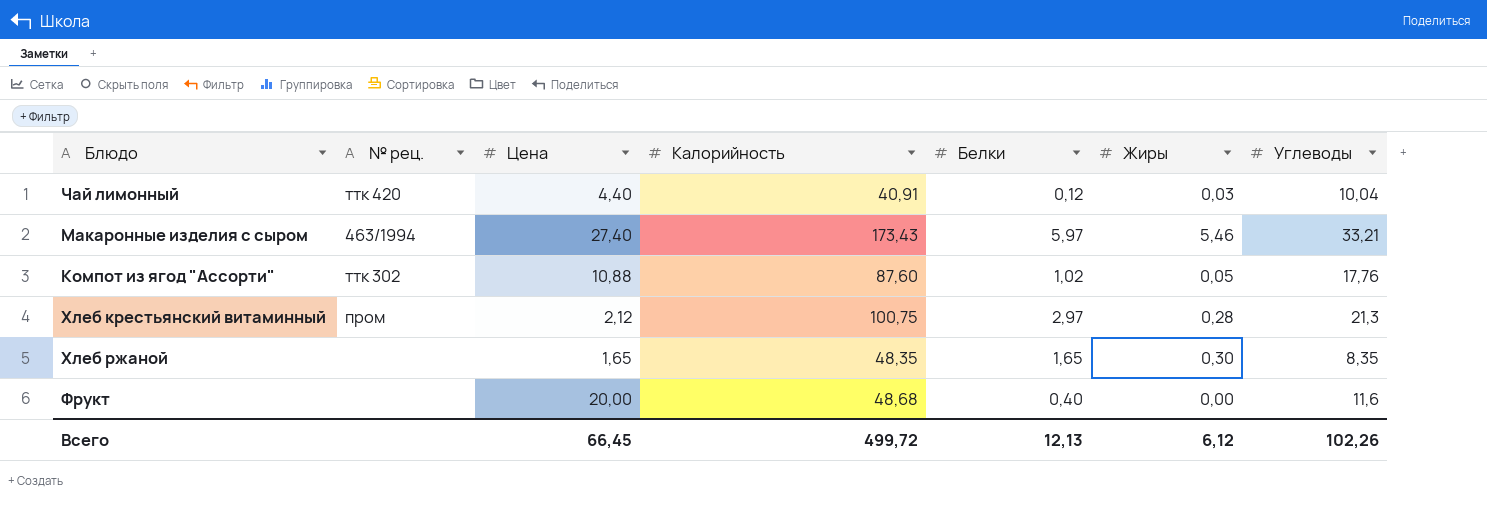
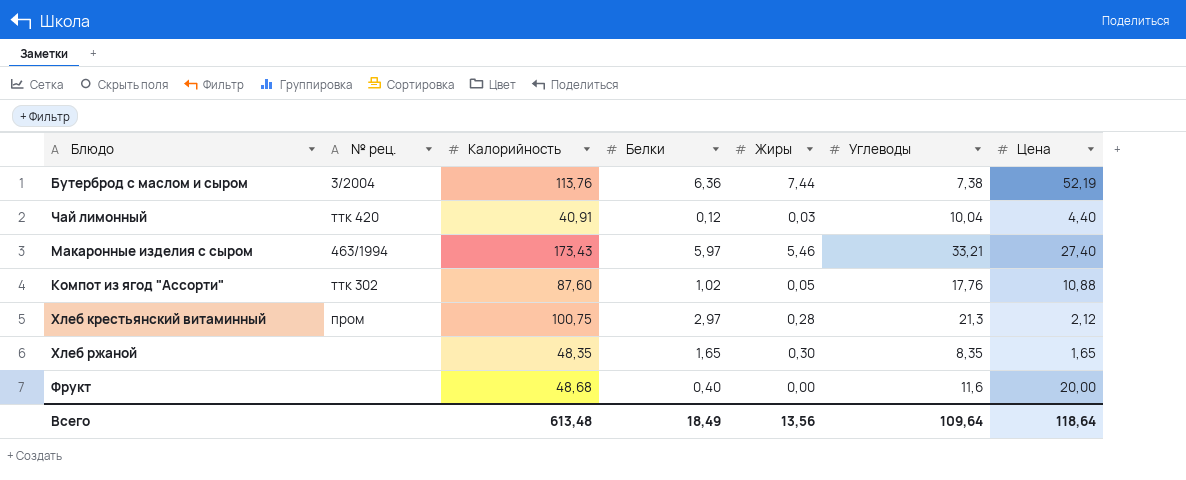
column Цена | position: 3 -> 7
row Бутерброд с маслом и сыром: none -> 3/2004 | 113,76 | 6,36 | 7,44 | 7,38 | 52,19
Всего | Калорийность: 499,72 -> 613,48
Всего | Белки: 12,13 -> 18,49
Всего | Жиры: 6,12 -> 13,56
Всего | Углеводы: 102,26 -> 109,64
Всего | Цена: 66,45 -> 118,64

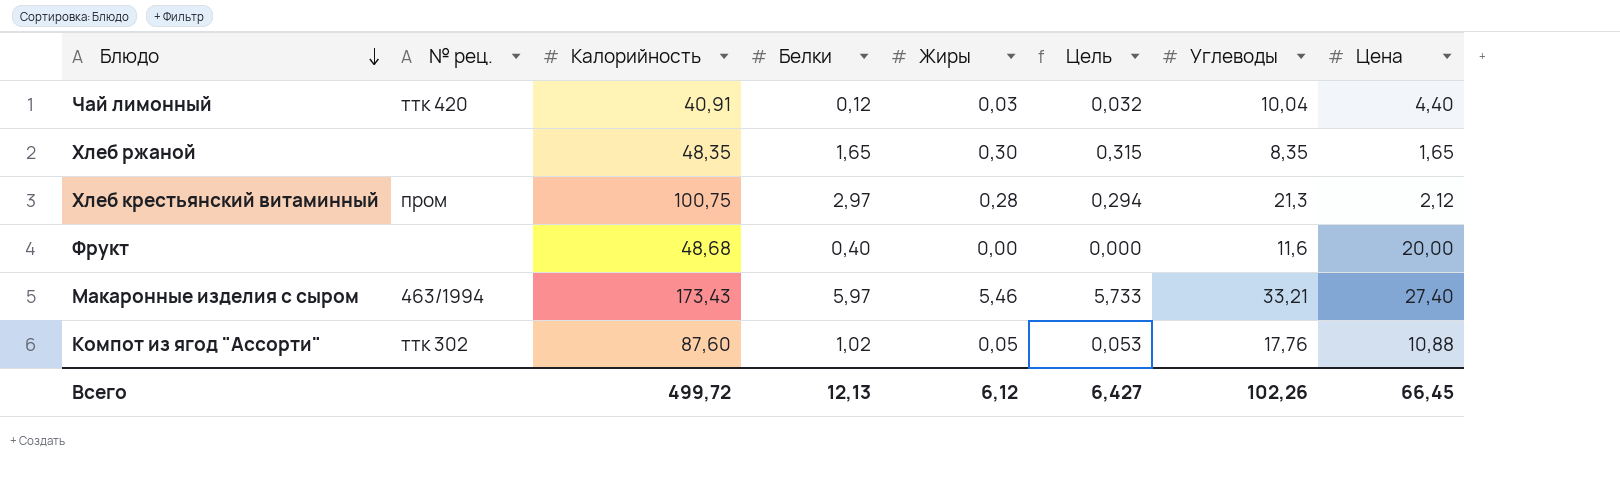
row order: none -> Блюдо descending
column Цель | formula: none -> [Жиры] * 1,05
row Бутерброд с маслом и сыром: 3/2004 | 113,76 | 6,36 | 7,44 | 7,38 | 52,19 -> none
Всего | Калорийность: 613,48 -> 499,72
Всего | Белки: 18,49 -> 12,13
Всего | Жиры: 13,56 -> 6,12
Всего | Углеводы: 109,64 -> 102,26
Всего | Цена: 118,64 -> 66,45

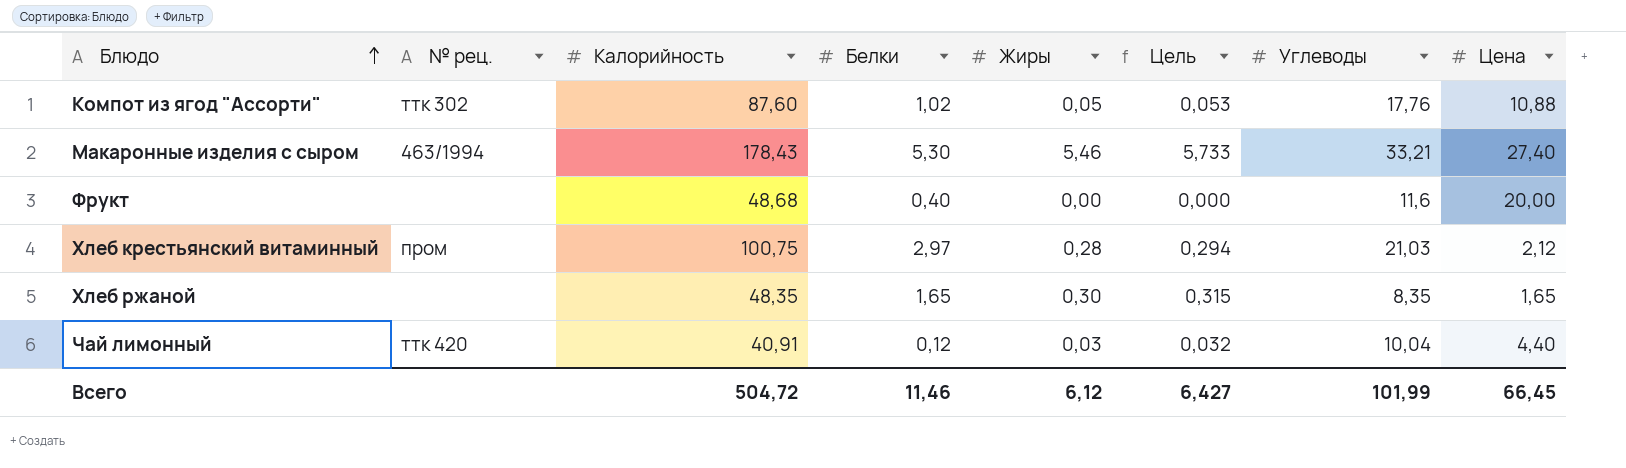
row order: Блюдо descending -> Блюдо ascending
Макаронные изделия с сыром | Калорийность: 173,43 -> 178,43
Макаронные изделия с сыром | Белки: 5,97 -> 5,30
Хлеб крестьянский витаминный | Углеводы: 21,3 -> 21,03
Всего | Калорийность: 499,72 -> 504,72
Всего | Белки: 12,13 -> 11,46
Всего | Углеводы: 102,26 -> 101,99

